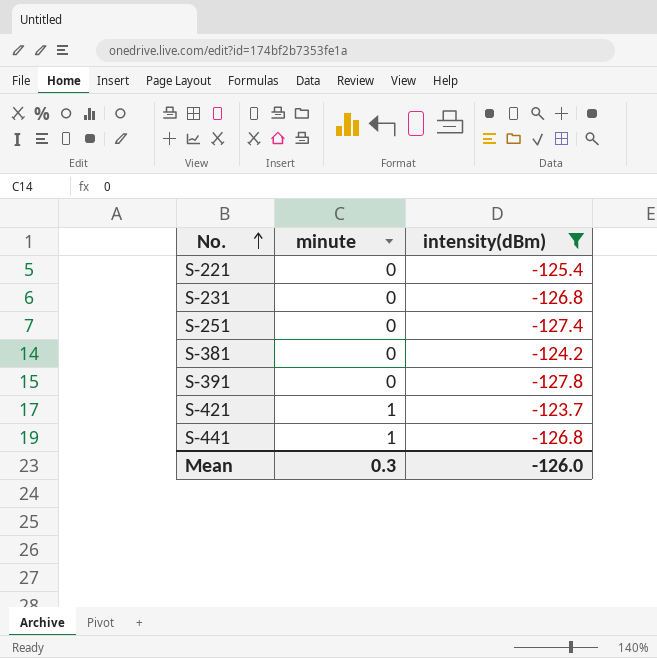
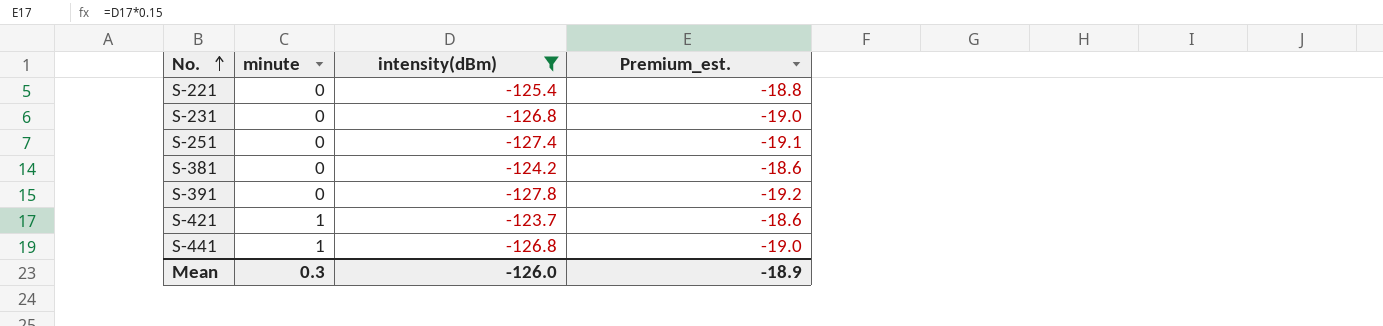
column Premium_est. | formula: none -> [intensity(dBm)] * 0.15

